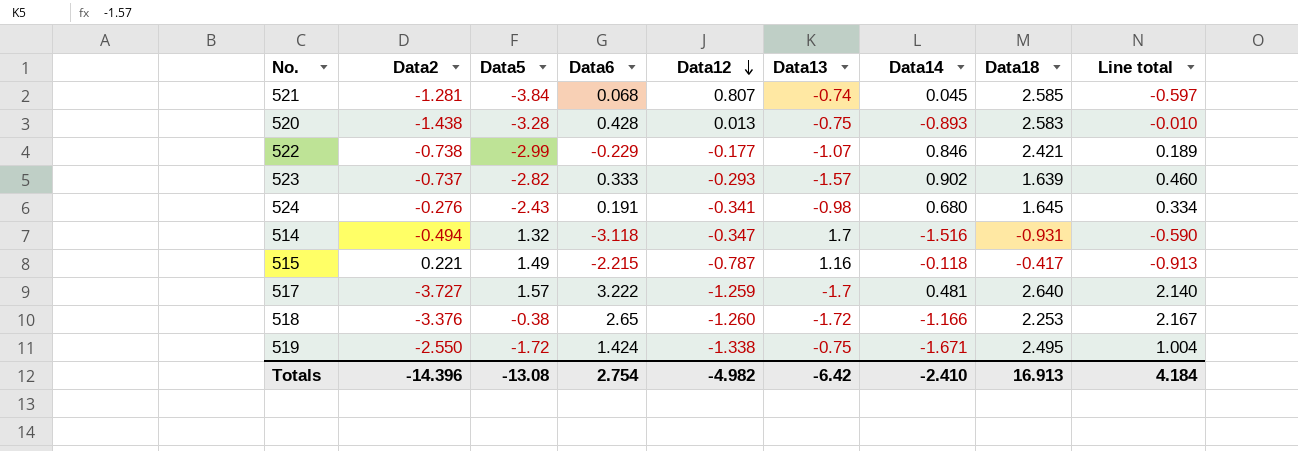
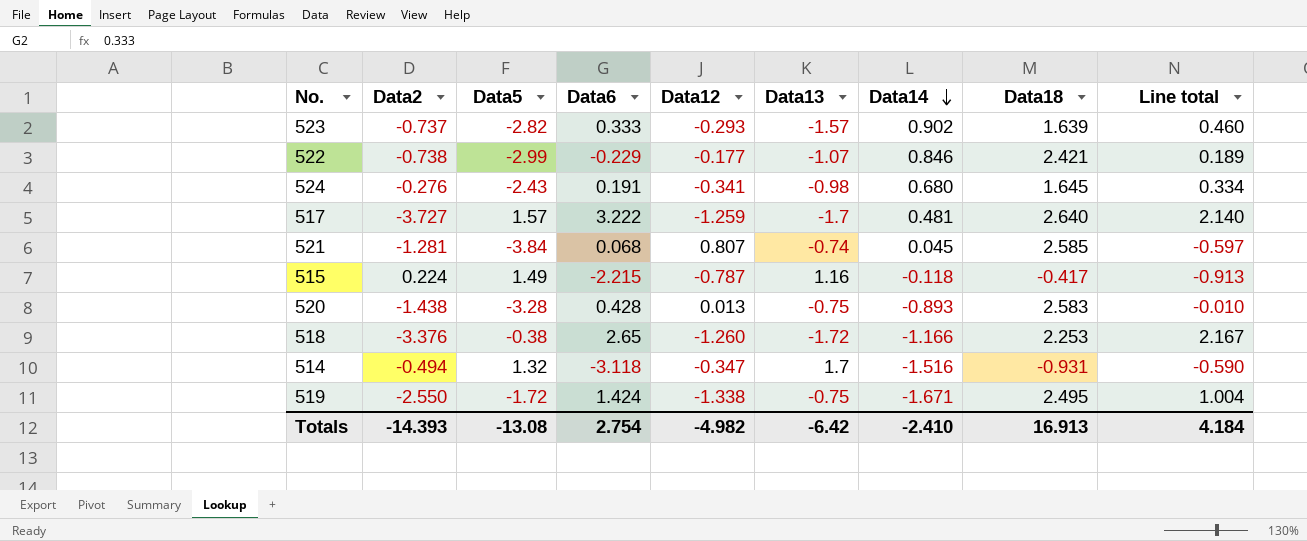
row order: Data12 descending -> Data14 descending
515 | Data2: 0.221 -> 0.224
Totals | Data2: -14.396 -> -14.393

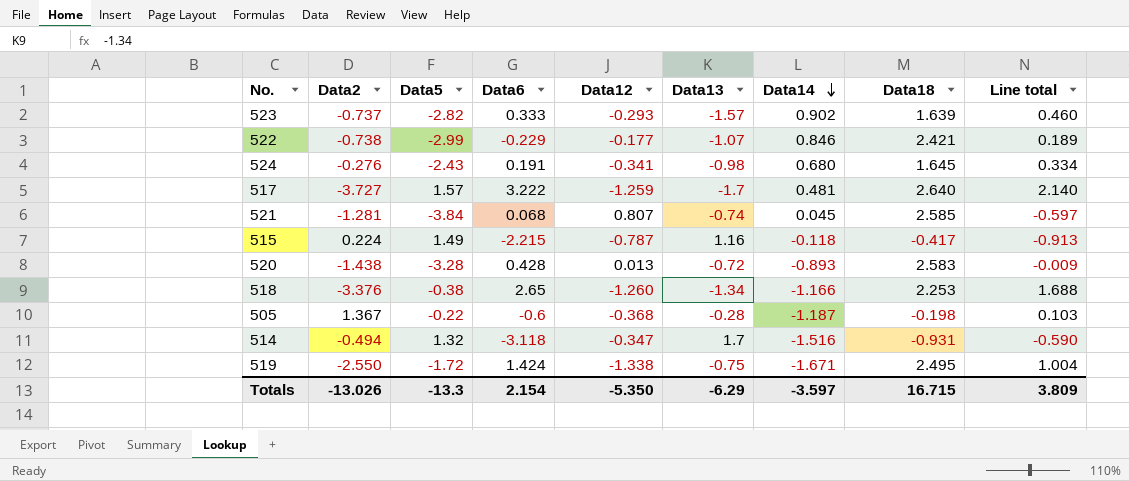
520 | Data13: -0.75 -> -0.72
520 | Line total: -0.010 -> -0.009
518 | Data13: -1.72 -> -1.34
518 | Line total: 2.167 -> 1.688
row 505: none -> 1.367 | -0.22 | -0.6 | -0.368 | -0.28 | -1.187 | -0.198 | 0.103
Totals | Data2: -14.393 -> -13.026
Totals | Data5: -13.08 -> -13.3
Totals | Data6: 2.754 -> 2.154
Totals | Data12: -4.982 -> -5.350
Totals | Data13: -6.42 -> -6.29
Totals | Data14: -2.410 -> -3.597
Totals | Data18: 16.913 -> 16.715
Totals | Line total: 4.184 -> 3.809

